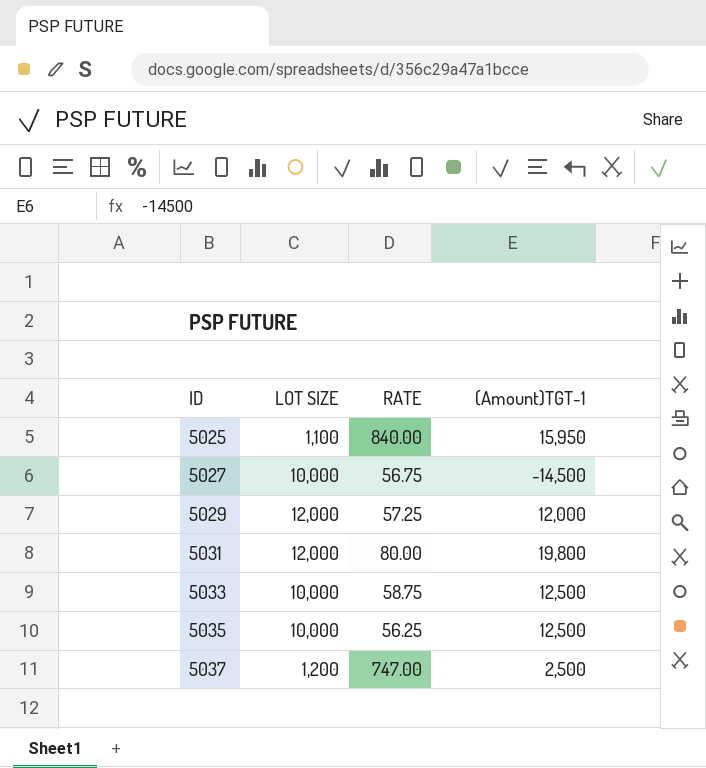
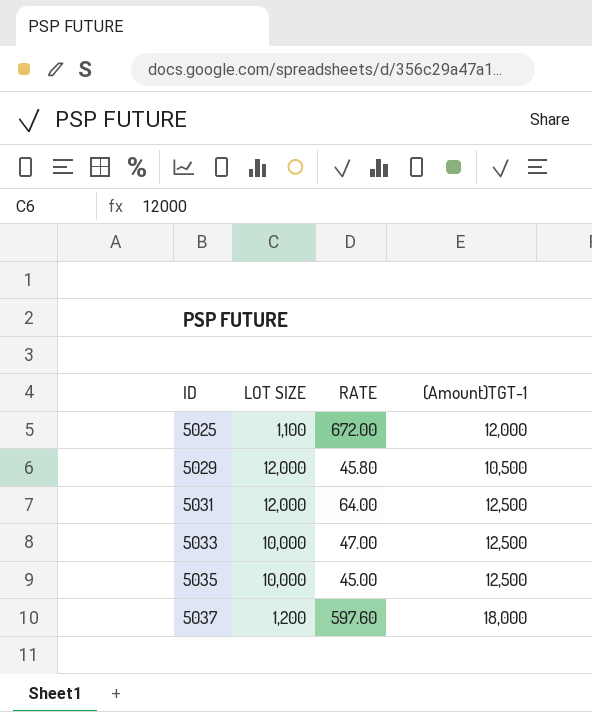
row 5027: 10,000 | 56.75 | -14,500 -> none
5025 | RATE: 840.00 -> 672.00
5025 | (Amount)TGT-1: 15,950 -> 12,000
5029 | RATE: 57.25 -> 45.80
5029 | (Amount)TGT-1: 12,000 -> 10,500
5031 | RATE: 80.00 -> 64.00
5031 | (Amount)TGT-1: 19,800 -> 12,500
5033 | RATE: 58.75 -> 47.00
5035 | RATE: 56.25 -> 45.00
5037 | RATE: 747.00 -> 597.60
5037 | (Amount)TGT-1: 2,500 -> 18,000

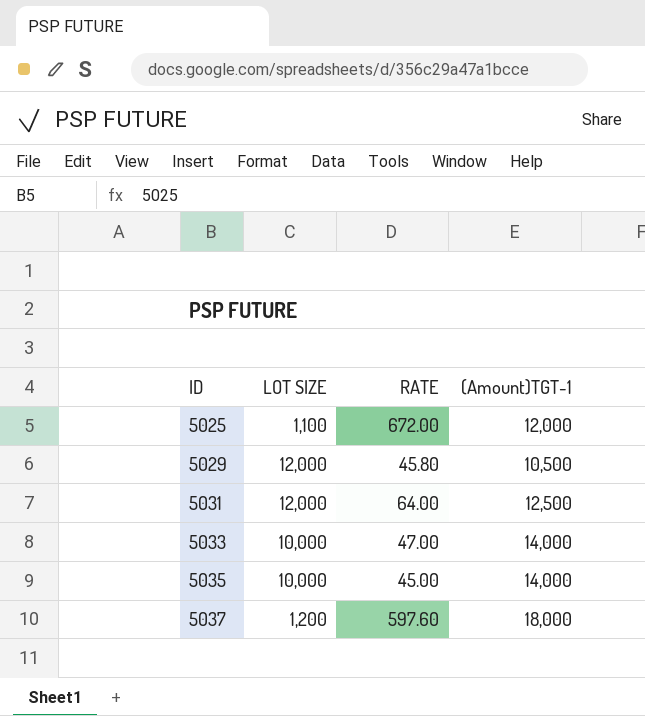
5033 | (Amount)TGT-1: 12,500 -> 14,000
5035 | (Amount)TGT-1: 12,500 -> 14,000

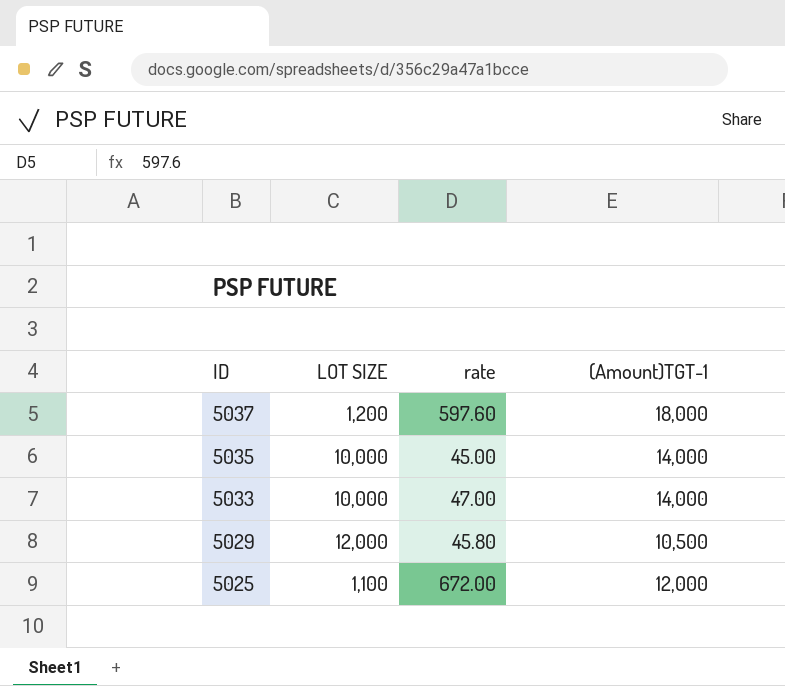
row order: ID ascending -> ID descending
column name: RATE -> rate
row 5031: 12,000 | 64.00 | 12,500 -> none

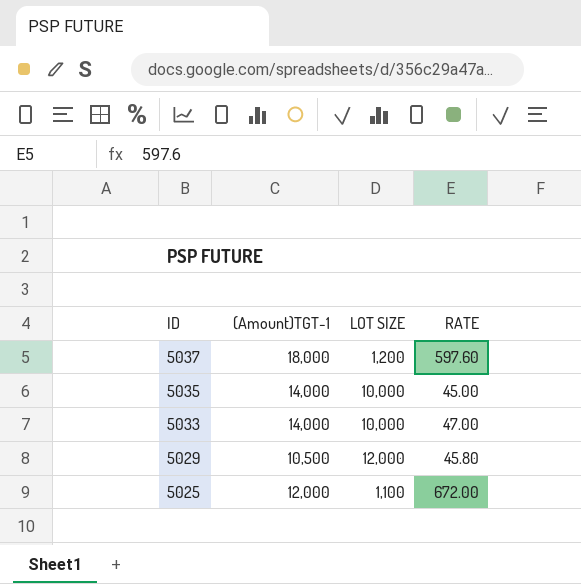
column (Amount)TGT-1 | position: 4 -> 2
column name: rate -> RATE

